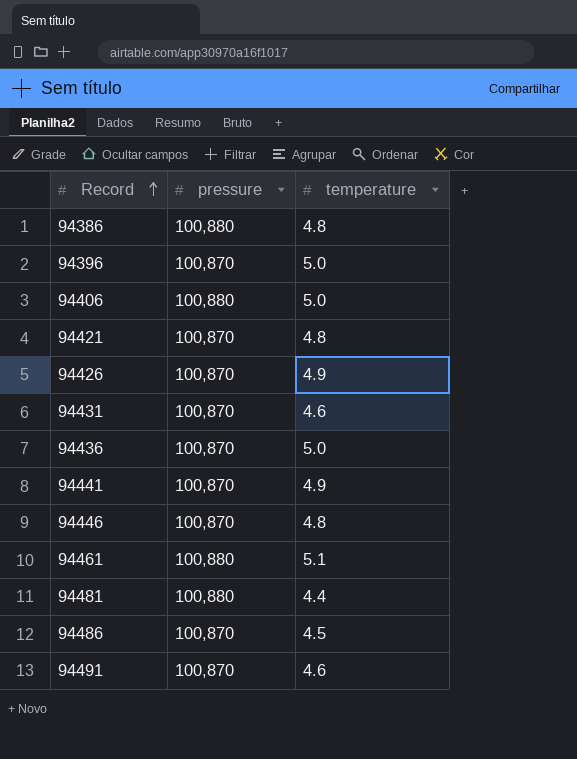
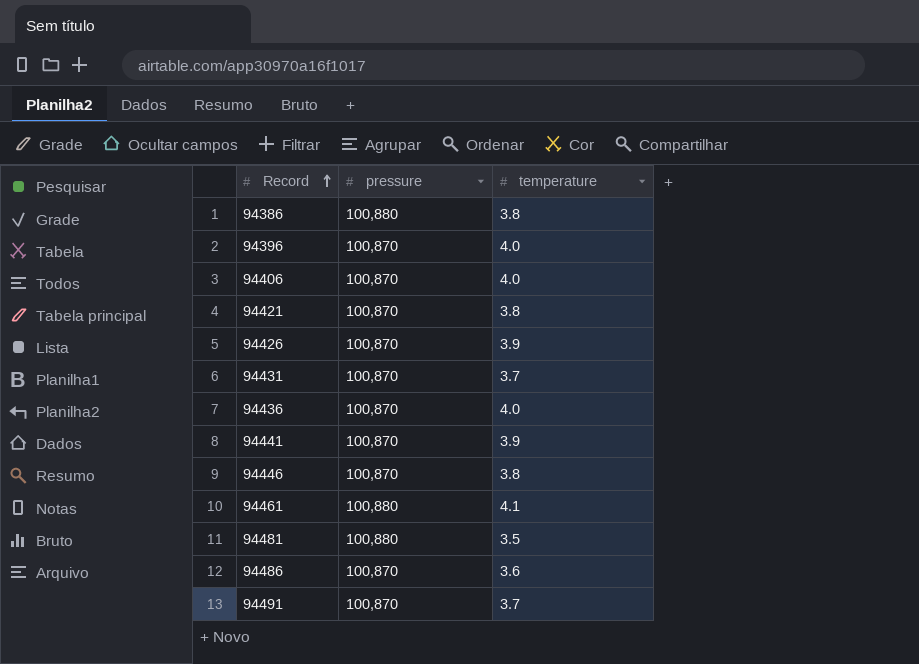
94386 | temperature: 4.8 -> 3.8
94396 | temperature: 5.0 -> 4.0
94406 | pressure: 100,880 -> 100,870
94406 | temperature: 5.0 -> 4.0
94421 | temperature: 4.8 -> 3.8
94426 | temperature: 4.9 -> 3.9
94431 | temperature: 4.6 -> 3.7
94436 | temperature: 5.0 -> 4.0
94441 | temperature: 4.9 -> 3.9
94446 | temperature: 4.8 -> 3.8
94461 | temperature: 5.1 -> 4.1
94481 | temperature: 4.4 -> 3.5
94486 | temperature: 4.5 -> 3.6
94491 | temperature: 4.6 -> 3.7

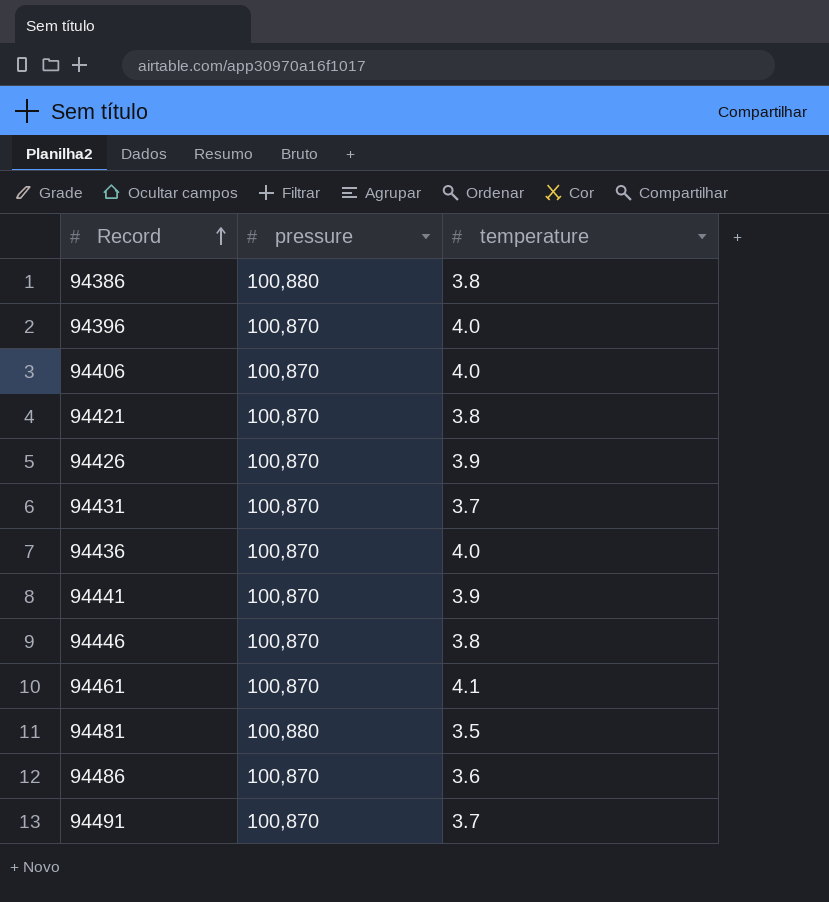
94461 | pressure: 100,880 -> 100,870

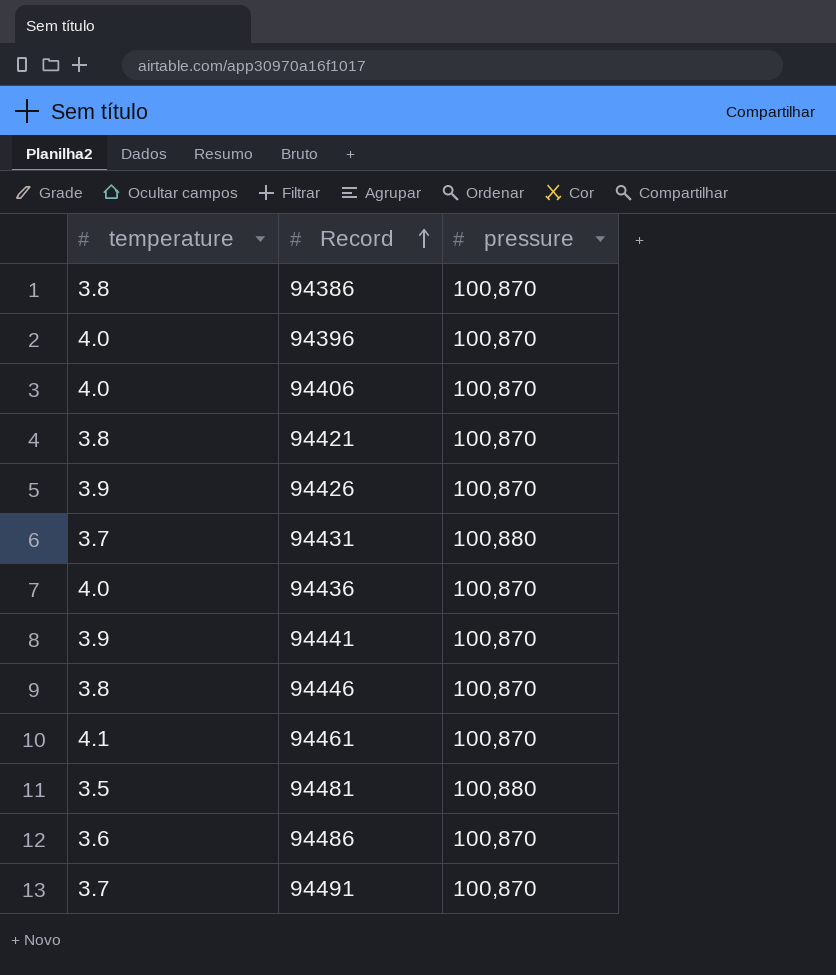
column temperature | position: 3 -> 1
94386 | pressure: 100,880 -> 100,870
94431 | pressure: 100,870 -> 100,880

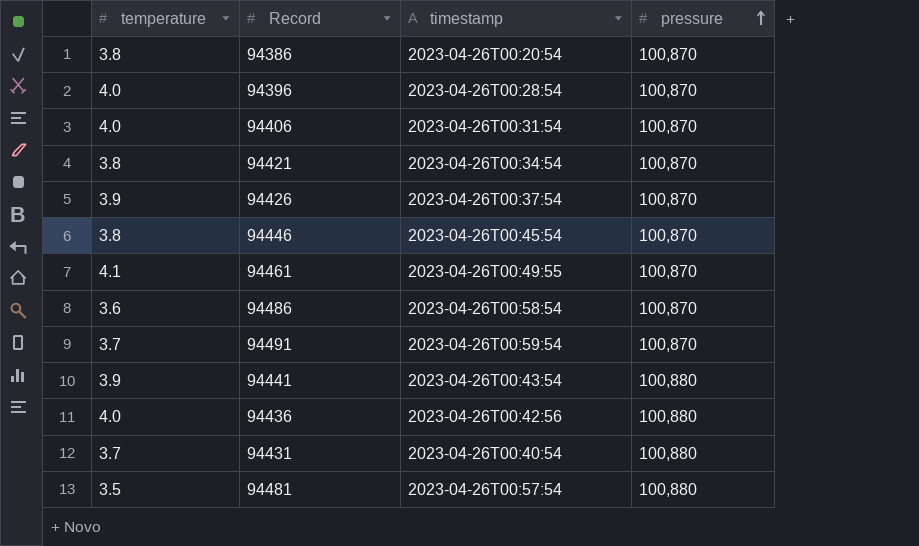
row order: Record ascending -> pressure ascending
column timestamp | position: none -> 3
94441 | pressure: 100,870 -> 100,880
94436 | pressure: 100,870 -> 100,880

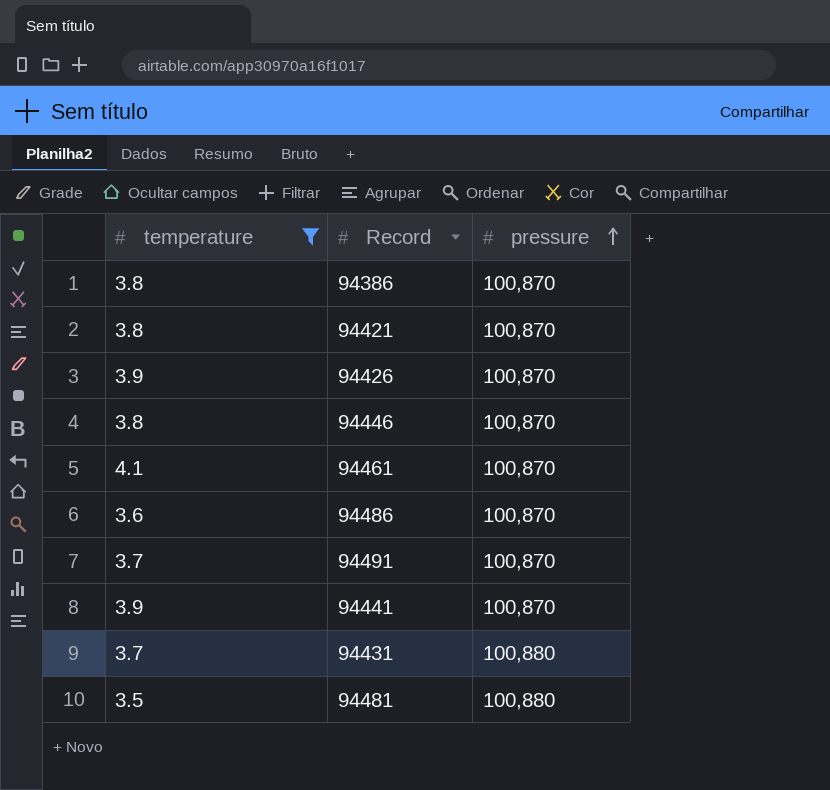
filter: none -> temperature != 4.0
column timestamp | position: 3 -> none
94441 | pressure: 100,880 -> 100,870

